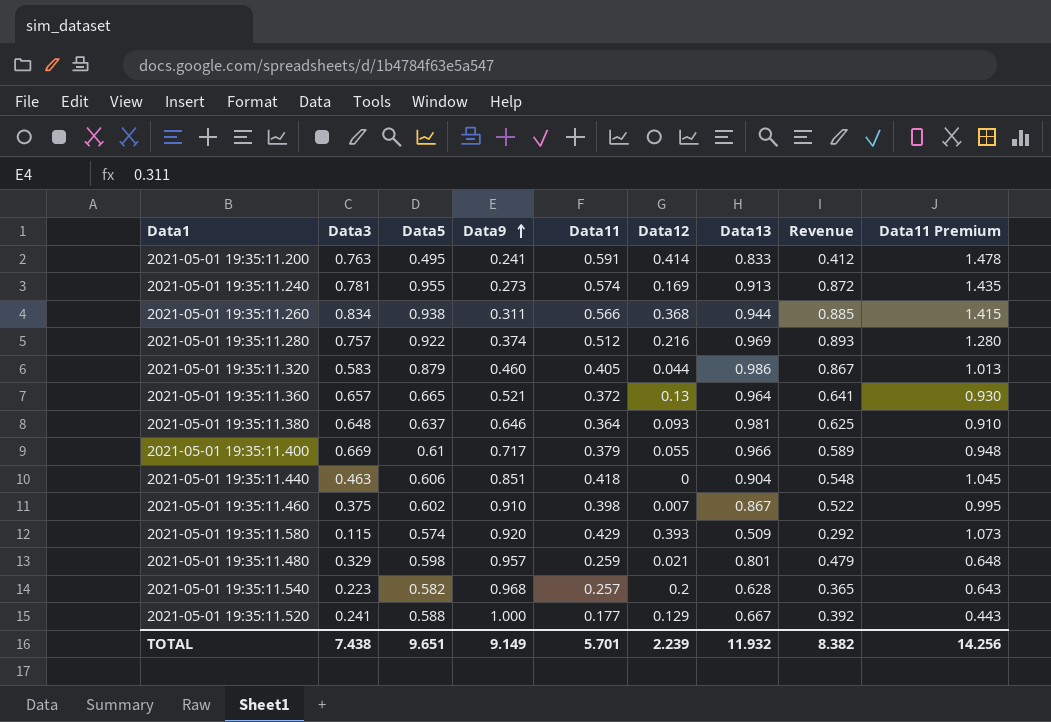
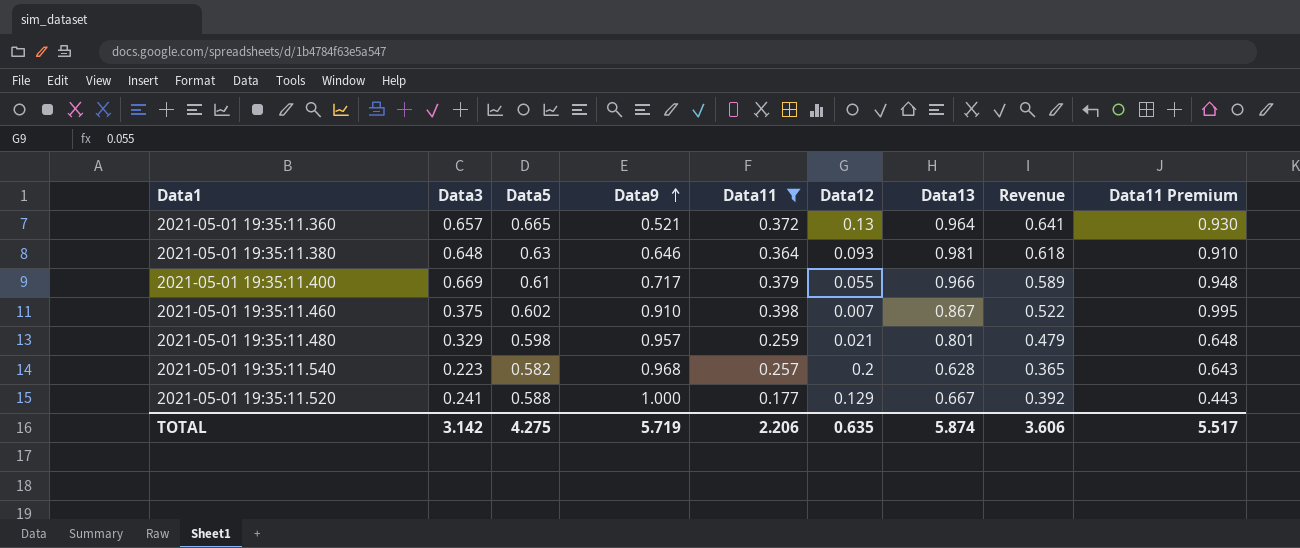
filter: none -> Data11 <= 0.398
2021-05-01 19:35:11.380 | Data5: 0.637 -> 0.63
2021-05-01 19:35:11.380 | Revenue: 0.625 -> 0.618
TOTAL | Data3: 7.438 -> 3.142
TOTAL | Data5: 9.651 -> 4.275
TOTAL | Data9: 9.149 -> 5.719
TOTAL | Data11: 5.701 -> 2.206
TOTAL | Data12: 2.239 -> 0.635
TOTAL | Data13: 11.932 -> 5.874
TOTAL | Revenue: 8.382 -> 3.606
TOTAL | Data11 Premium: 14.256 -> 5.517

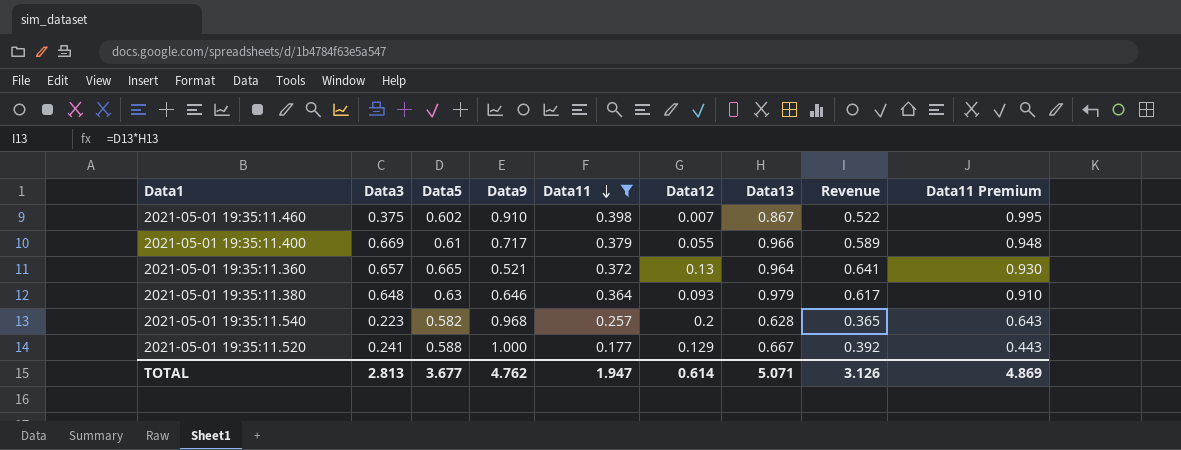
row order: Data9 ascending -> Data11 descending
row 2021-05-01 19:35:11.480: 0.329 | 0.598 | 0.957 | 0.259 | 0.021 | 0.801 | 0.479 | 0.648 -> none
2021-05-01 19:35:11.380 | Data13: 0.981 -> 0.979
2021-05-01 19:35:11.380 | Revenue: 0.618 -> 0.617
TOTAL | Data3: 3.142 -> 2.813
TOTAL | Data5: 4.275 -> 3.677
TOTAL | Data9: 5.719 -> 4.762
TOTAL | Data11: 2.206 -> 1.947
TOTAL | Data12: 0.635 -> 0.614
TOTAL | Data13: 5.874 -> 5.071
TOTAL | Revenue: 3.606 -> 3.126
TOTAL | Data11 Premium: 5.517 -> 4.869

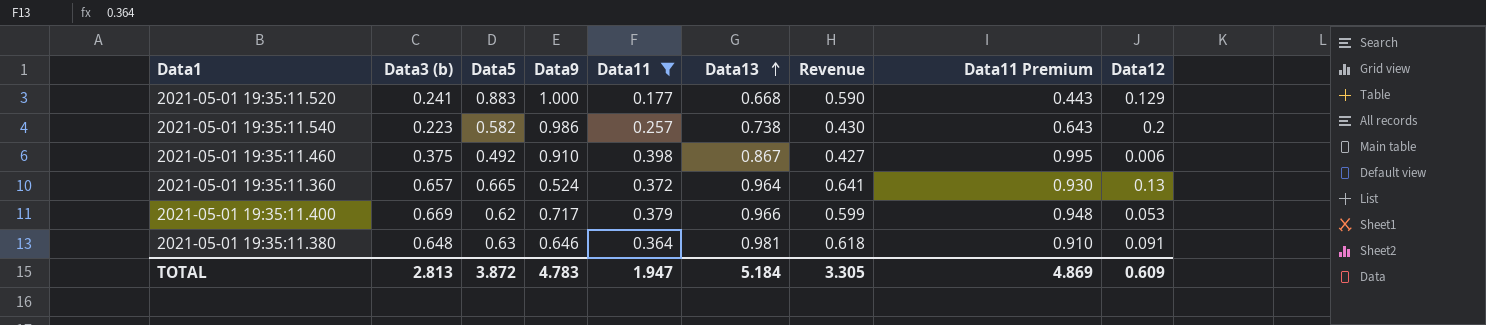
row order: Data11 descending -> Data13 ascending
column name: Data3 -> Data3 (b)
column Data12 | position: 6 -> 9
2021-05-01 19:35:11.520 | Data5: 0.588 -> 0.883
2021-05-01 19:35:11.520 | Data13: 0.667 -> 0.668
2021-05-01 19:35:11.520 | Revenue: 0.392 -> 0.590
2021-05-01 19:35:11.540 | Data9: 0.968 -> 0.986
2021-05-01 19:35:11.540 | Data13: 0.628 -> 0.738
2021-05-01 19:35:11.540 | Revenue: 0.365 -> 0.430
2021-05-01 19:35:11.460 | Data5: 0.602 -> 0.492
2021-05-01 19:35:11.460 | Revenue: 0.522 -> 0.427
2021-05-01 19:35:11.460 | Data12: 0.007 -> 0.006
2021-05-01 19:35:11.360 | Data9: 0.521 -> 0.524
2021-05-01 19:35:11.400 | Data5: 0.61 -> 0.62
2021-05-01 19:35:11.400 | Revenue: 0.589 -> 0.599
2021-05-01 19:35:11.400 | Data12: 0.055 -> 0.053
2021-05-01 19:35:11.380 | Data13: 0.979 -> 0.981
2021-05-01 19:35:11.380 | Revenue: 0.617 -> 0.618
2021-05-01 19:35:11.380 | Data12: 0.093 -> 0.091
TOTAL | Data5: 3.677 -> 3.872
TOTAL | Data9: 4.762 -> 4.783
TOTAL | Data13: 5.071 -> 5.184
TOTAL | Revenue: 3.126 -> 3.305
TOTAL | Data12: 0.614 -> 0.609

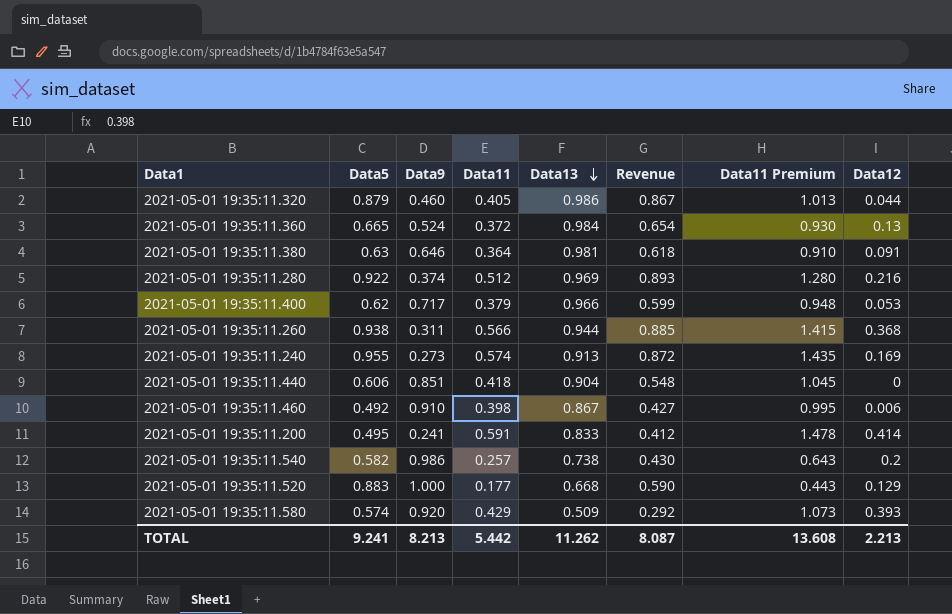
filter: Data11 <= 0.398 -> none
row order: Data13 ascending -> Data13 descending
column Data3 (b) | position: 2 -> none
2021-05-01 19:35:11.360 | Data13: 0.964 -> 0.984
2021-05-01 19:35:11.360 | Revenue: 0.641 -> 0.654
TOTAL | Data5: 3.872 -> 9.241
TOTAL | Data9: 4.783 -> 8.213
TOTAL | Data11: 1.947 -> 5.442
TOTAL | Data13: 5.184 -> 11.262
TOTAL | Revenue: 3.305 -> 8.087
TOTAL | Data11 Premium: 4.869 -> 13.608
TOTAL | Data12: 0.609 -> 2.213

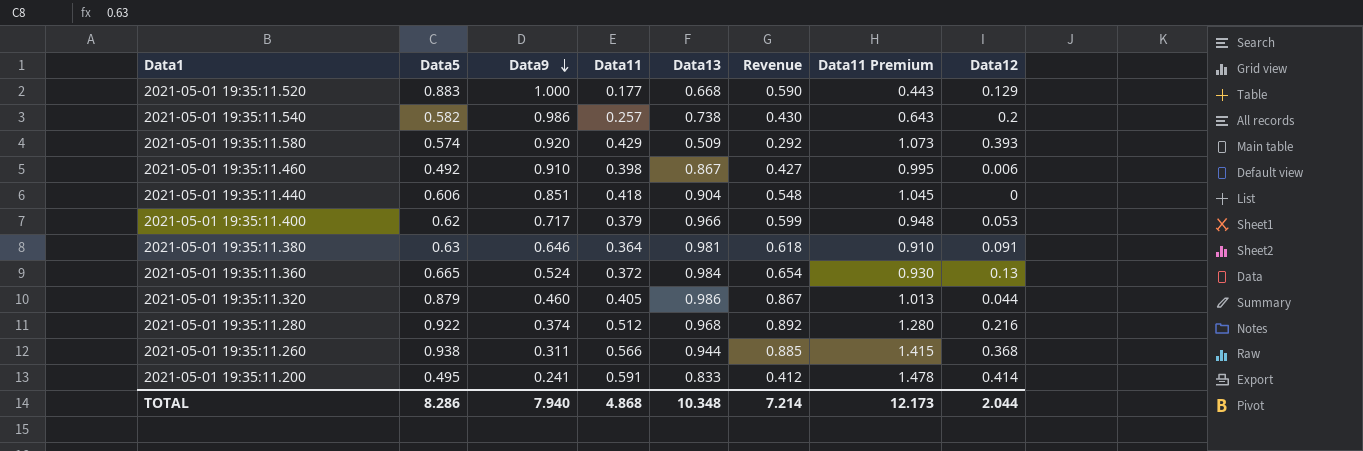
row order: Data13 descending -> Data9 descending
row 2021-05-01 19:35:11.240: 0.955 | 0.273 | 0.574 | 0.913 | 0.872 | 1.435 | 0.169 -> none
2021-05-01 19:35:11.280 | Data13: 0.969 -> 0.968
2021-05-01 19:35:11.280 | Revenue: 0.893 -> 0.892
TOTAL | Data5: 9.241 -> 8.286
TOTAL | Data9: 8.213 -> 7.940
TOTAL | Data11: 5.442 -> 4.868
TOTAL | Data13: 11.262 -> 10.348
TOTAL | Revenue: 8.087 -> 7.214
TOTAL | Data11 Premium: 13.608 -> 12.173
TOTAL | Data12: 2.213 -> 2.044

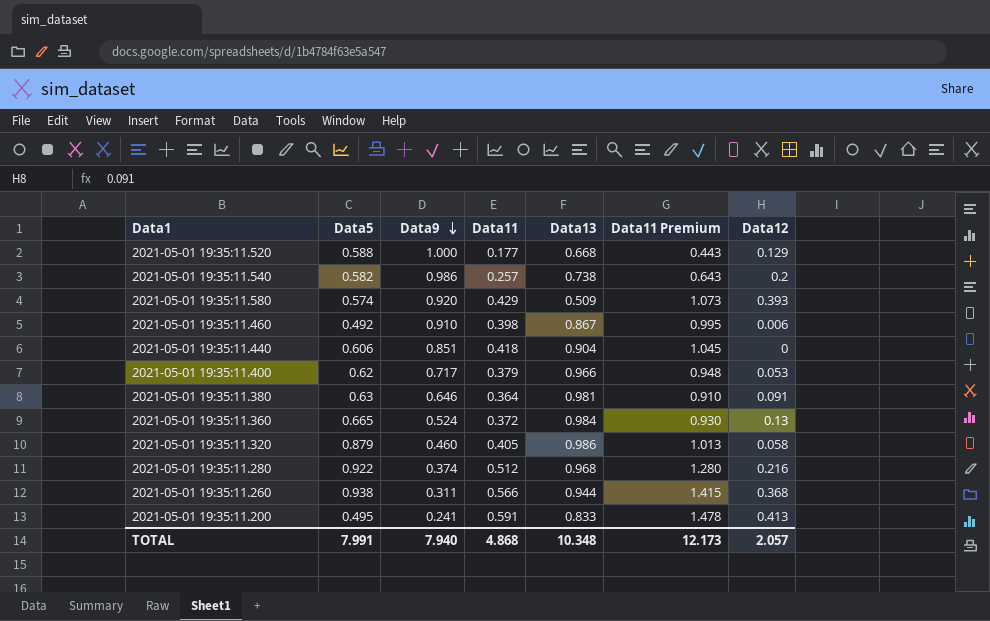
column Revenue | formula: [Data5] * [Data13] -> none
2021-05-01 19:35:11.520 | Data5: 0.883 -> 0.588
2021-05-01 19:35:11.320 | Data12: 0.044 -> 0.058
2021-05-01 19:35:11.200 | Data12: 0.414 -> 0.413
TOTAL | Data5: 8.286 -> 7.991
TOTAL | Data12: 2.044 -> 2.057

